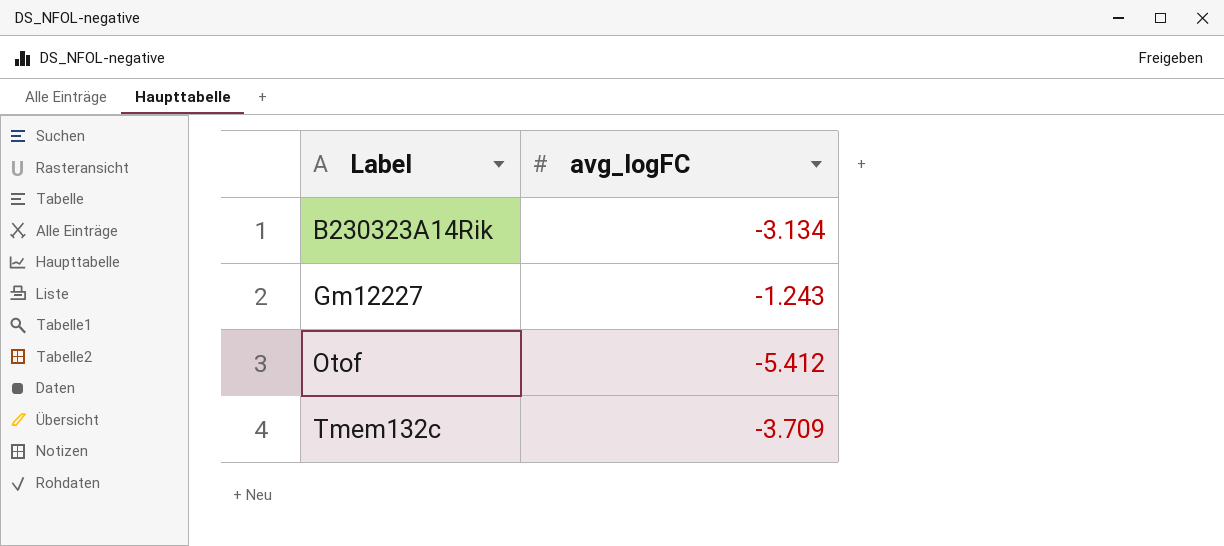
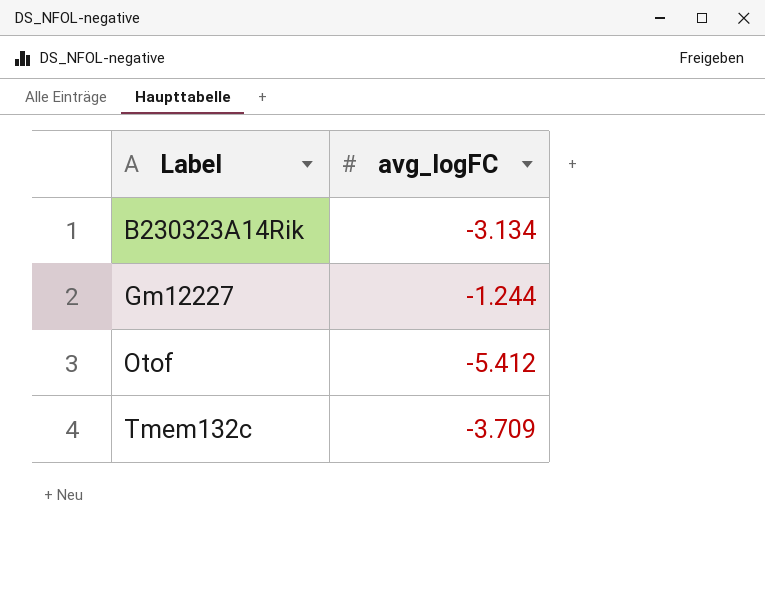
Gm12227 | avg_logFC: -1.243 -> -1.244

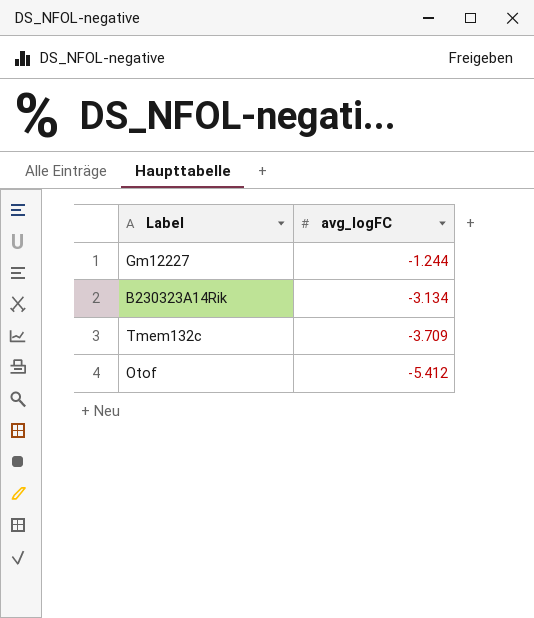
row order: Label ascending -> avg_logFC descending

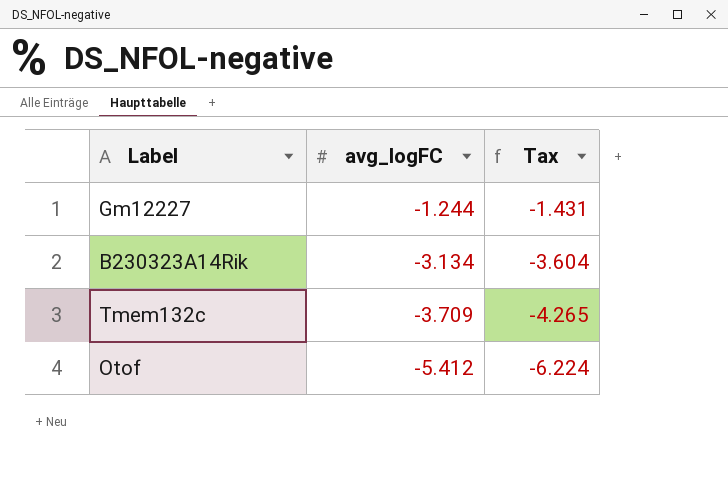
column Tax | formula: none -> [avg_logFC] * 1.15

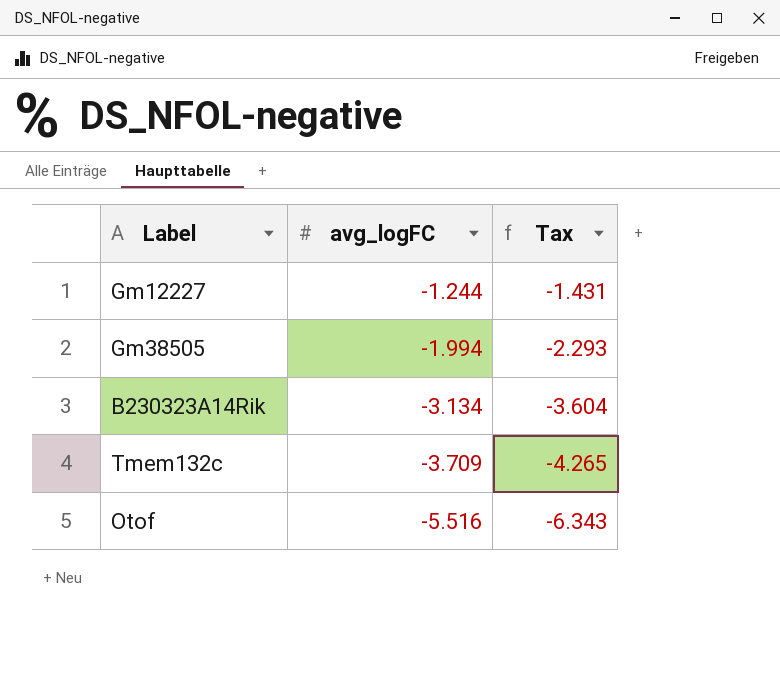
row Gm38505: none -> -1.994 | -2.293
Otof | avg_logFC: -5.412 -> -5.516
Otof | Tax: -6.224 -> -6.343

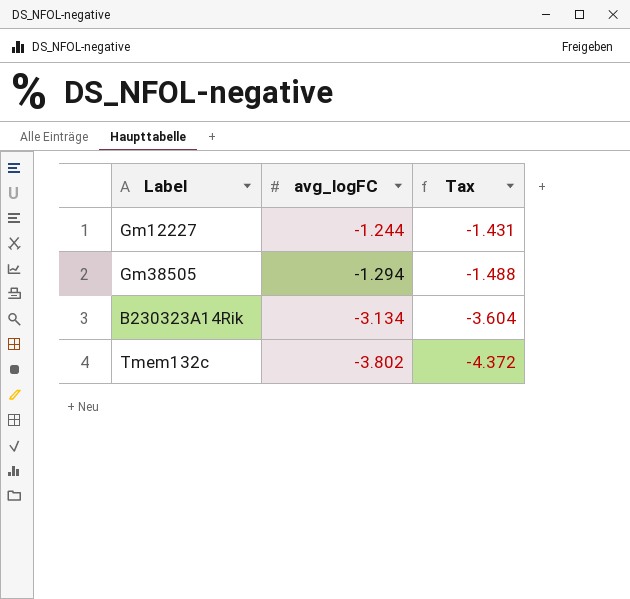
row Otof: -5.516 | -6.343 -> none
Gm38505 | avg_logFC: -1.994 -> -1.294
Gm38505 | Tax: -2.293 -> -1.488
Tmem132c | avg_logFC: -3.709 -> -3.802
Tmem132c | Tax: -4.265 -> -4.372

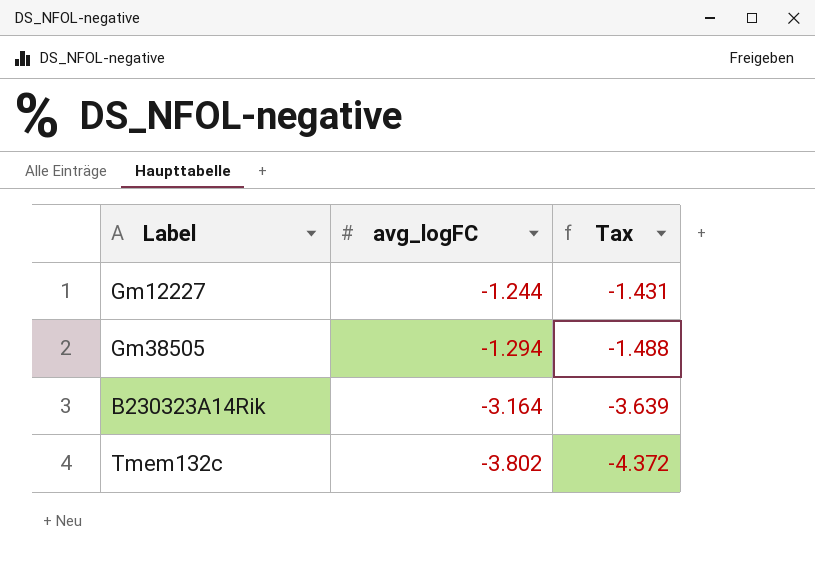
B230323A14Rik | avg_logFC: -3.134 -> -3.164
B230323A14Rik | Tax: -3.604 -> -3.639

